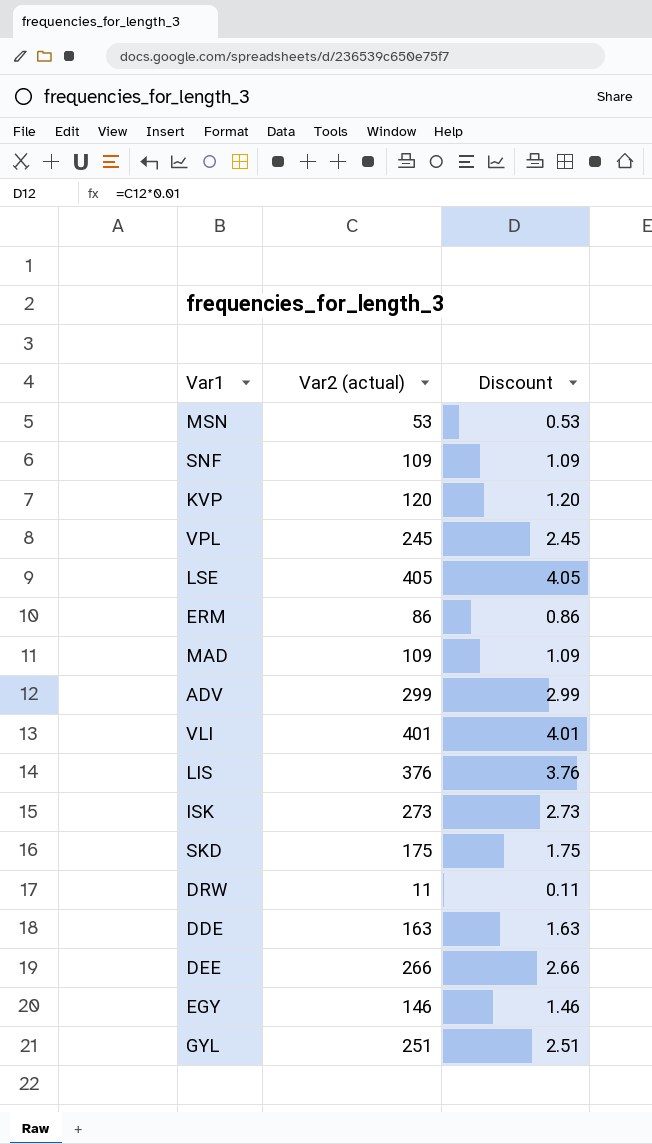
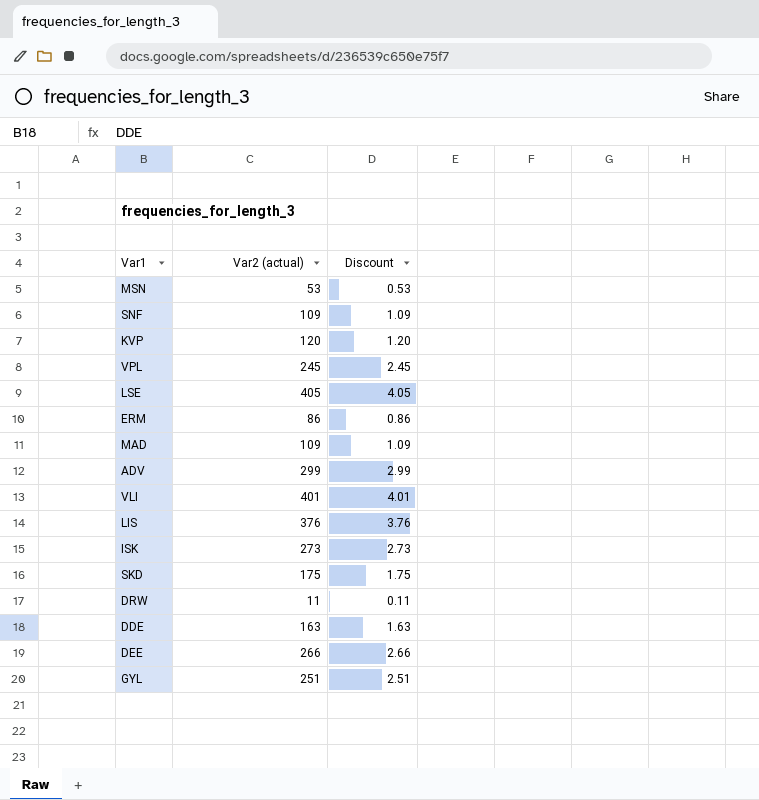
row EGY: 146 | 1.46 -> none

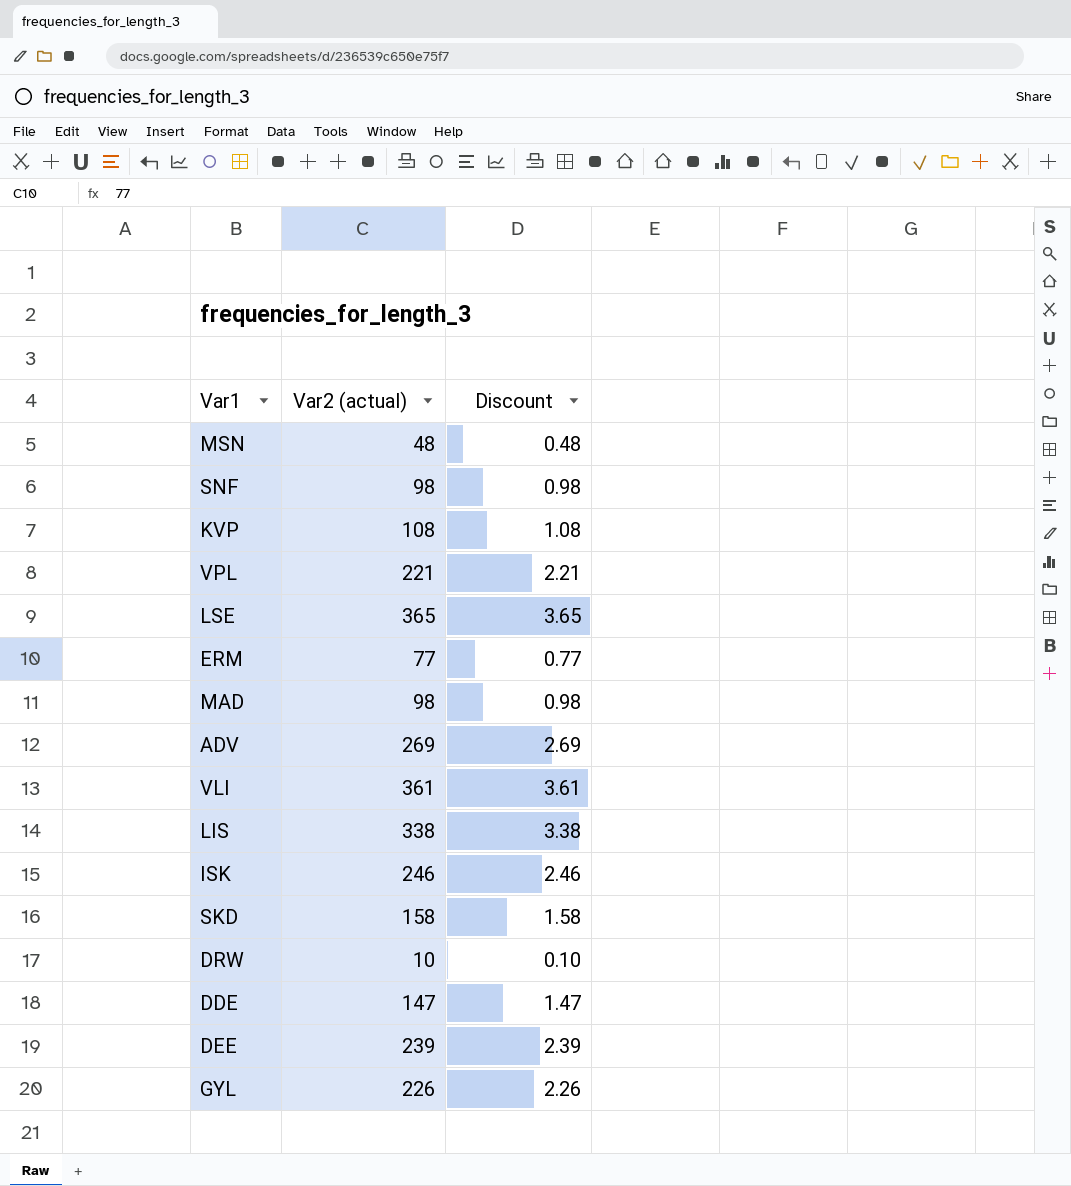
MSN | Var2 (actual): 53 -> 48
MSN | Discount: 0.53 -> 0.48
SNF | Var2 (actual): 109 -> 98
SNF | Discount: 1.09 -> 0.98
KVP | Var2 (actual): 120 -> 108
KVP | Discount: 1.20 -> 1.08
VPL | Var2 (actual): 245 -> 221
VPL | Discount: 2.45 -> 2.21
LSE | Var2 (actual): 405 -> 365
LSE | Discount: 4.05 -> 3.65
ERM | Var2 (actual): 86 -> 77
ERM | Discount: 0.86 -> 0.77
MAD | Var2 (actual): 109 -> 98
MAD | Discount: 1.09 -> 0.98
ADV | Var2 (actual): 299 -> 269
ADV | Discount: 2.99 -> 2.69
VLI | Var2 (actual): 401 -> 361
VLI | Discount: 4.01 -> 3.61
LIS | Var2 (actual): 376 -> 338
LIS | Discount: 3.76 -> 3.38
ISK | Var2 (actual): 273 -> 246
ISK | Discount: 2.73 -> 2.46
SKD | Var2 (actual): 175 -> 158
SKD | Discount: 1.75 -> 1.58
DRW | Var2 (actual): 11 -> 10
DRW | Discount: 0.11 -> 0.10
DDE | Var2 (actual): 163 -> 147
DDE | Discount: 1.63 -> 1.47
DEE | Var2 (actual): 266 -> 239
DEE | Discount: 2.66 -> 2.39
GYL | Var2 (actual): 251 -> 226
GYL | Discount: 2.51 -> 2.26

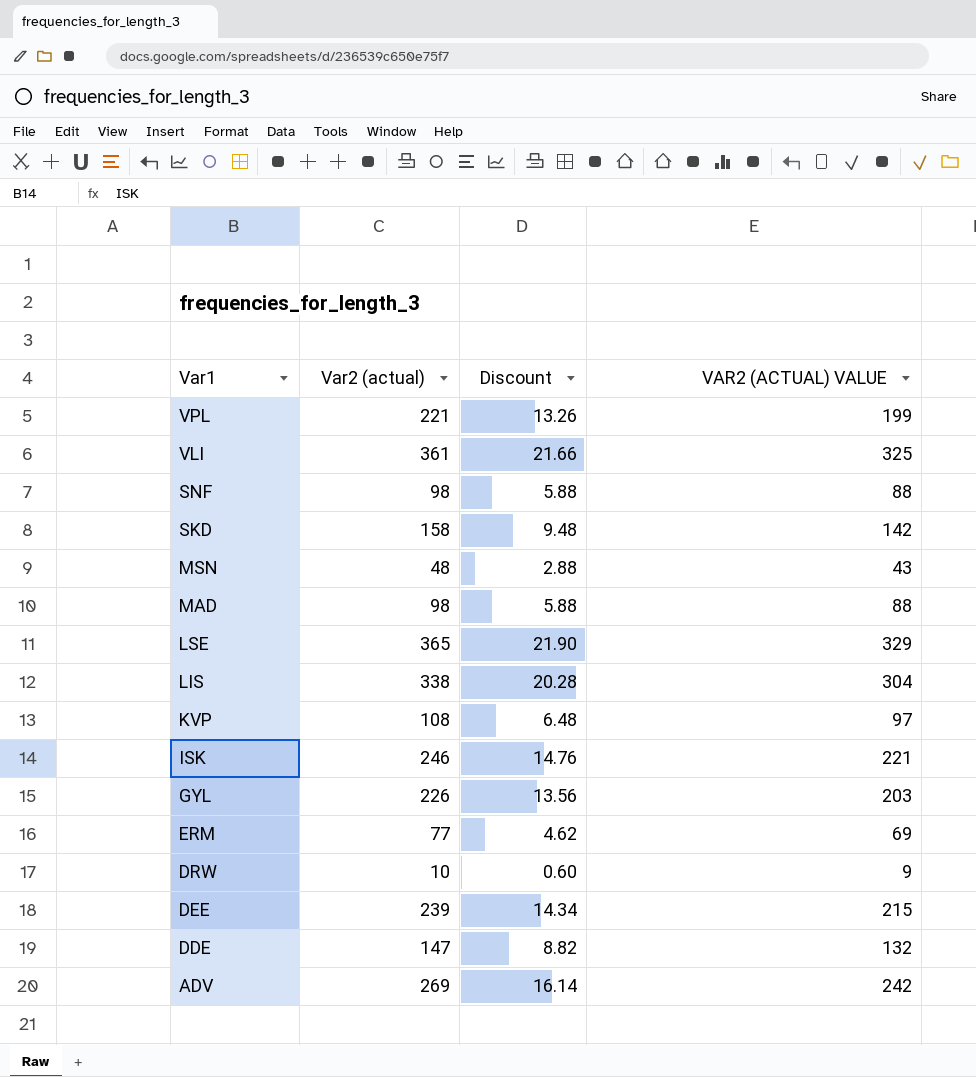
row order: none -> Var1 descending
column Discount | formula: [Var2 (actual)] * 0.01 -> [Var2 (actual)] * 0.06
column VAR2 (ACTUAL) VALUE | formula: none -> [Var2 (actual)] * 0.9

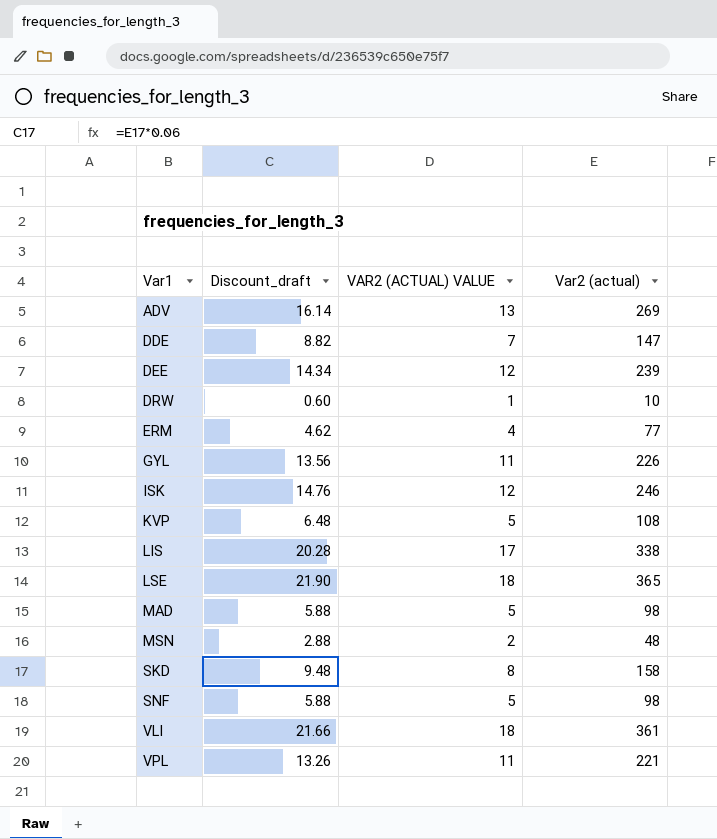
row order: Var1 descending -> Var1 ascending
column name: Discount -> Discount_draft
column VAR2 (ACTUAL) VALUE | formula: [Var2 (actual)] * 0.9 -> [Var2 (actual)] * 0.05
column Var2 (actual) | position: 2 -> 4

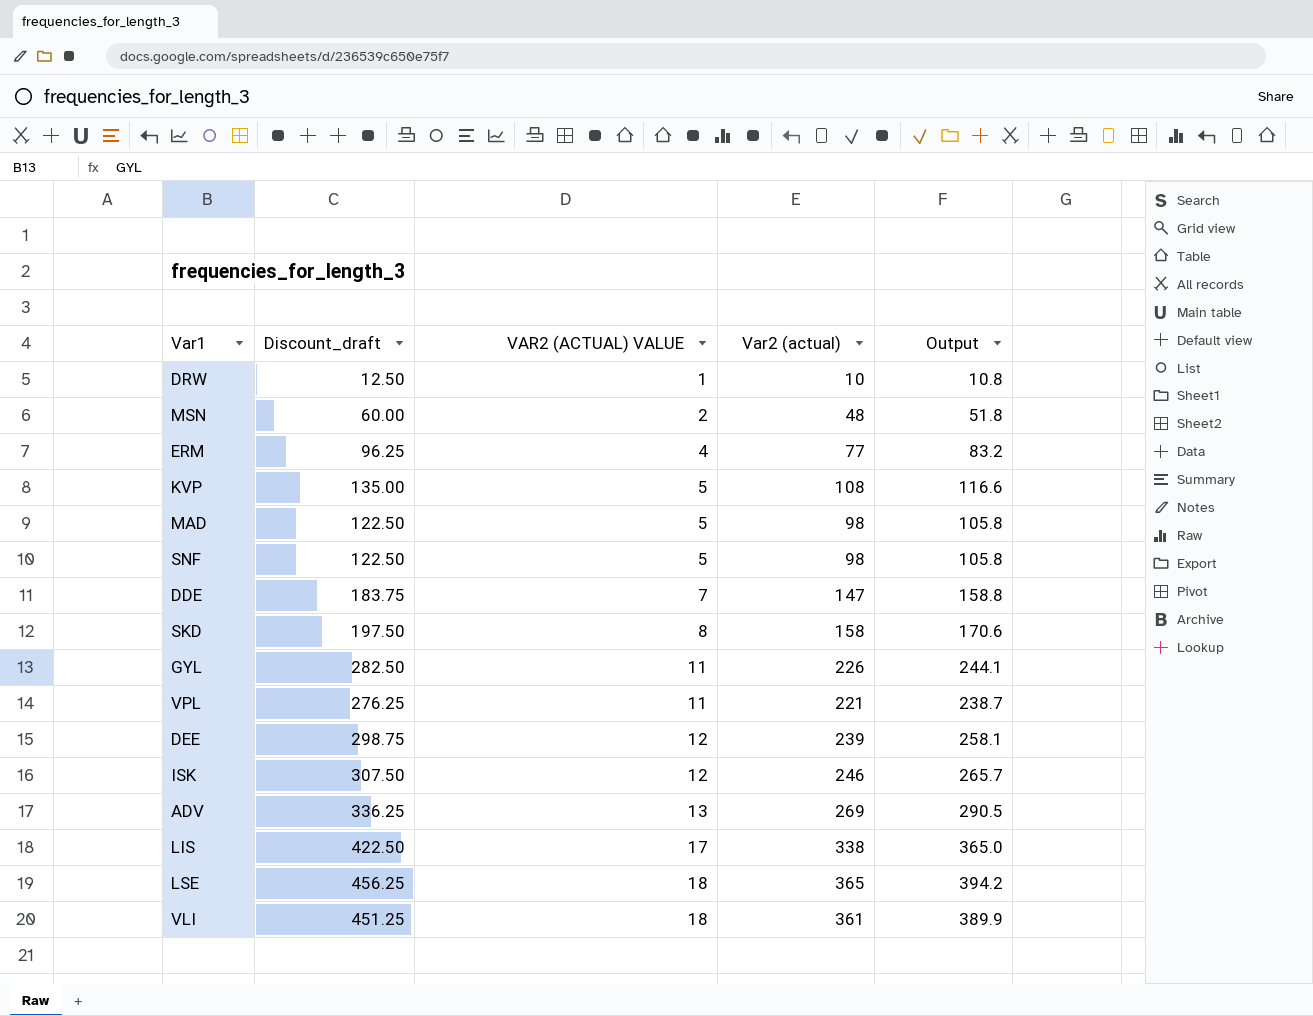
row order: Var1 ascending -> VAR2 (ACTUAL) VALUE ascending
column Discount_draft | formula: [Var2 (actual)] * 0.06 -> [Var2 (actual)] * 1.25
column Output | formula: none -> [Var2 (actual)] * 1.08

